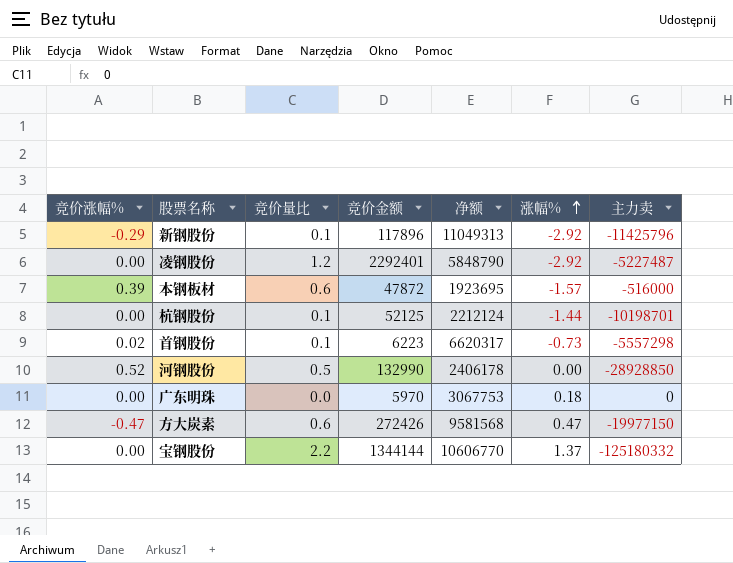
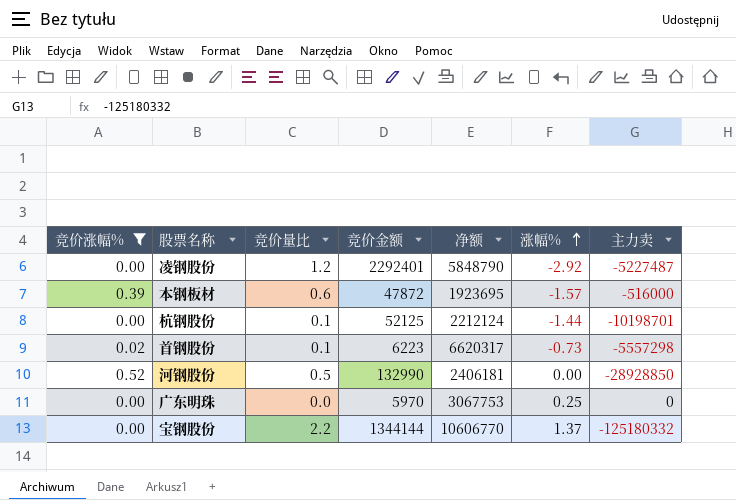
filter: none -> 竞价涨幅% >= 0.00
河钢股份 | 净额: 2406178 -> 2406181
广东明珠 | 涨幅%: 0.18 -> 0.25

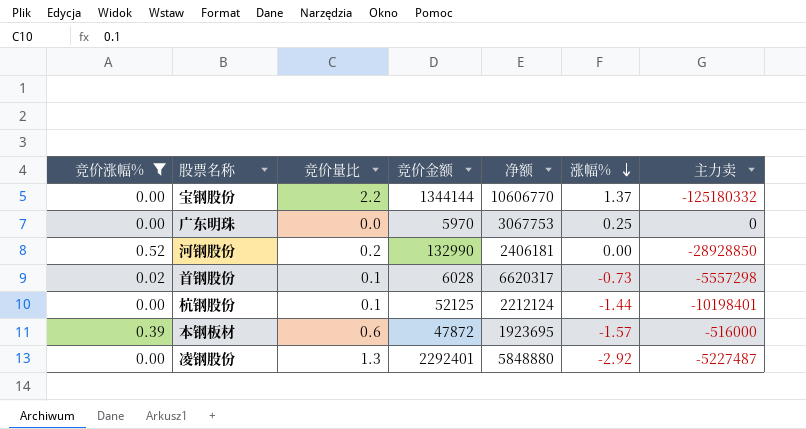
row order: 涨幅% ascending -> 涨幅% descending
河钢股份 | 竞价量比: 0.5 -> 0.2
首钢股份 | 竞价金额: 6223 -> 6028
杭钢股份 | 主力卖: -10198701 -> -10198401
凌钢股份 | 竞价量比: 1.2 -> 1.3
凌钢股份 | 净额: 5848790 -> 5848880

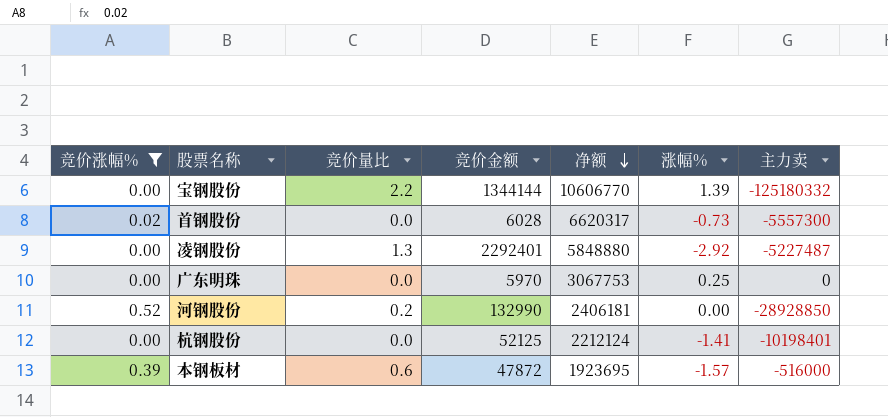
row order: 涨幅% descending -> 净额 descending
宝钢股份 | 涨幅%: 1.37 -> 1.39
首钢股份 | 竞价量比: 0.1 -> 0.0
首钢股份 | 主力卖: -5557298 -> -5557300
杭钢股份 | 竞价量比: 0.1 -> 0.0
杭钢股份 | 涨幅%: -1.44 -> -1.41

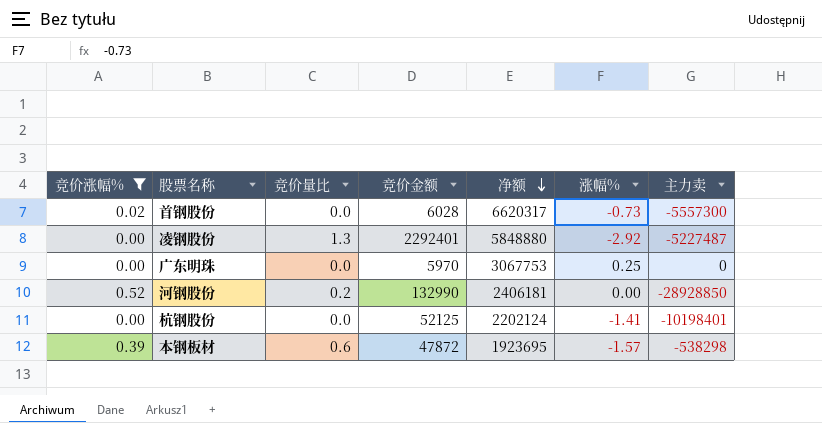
row 宝钢股份: 0.00 | 2.2 | 1344144 | 10606770 | 1.39 | -125180332 -> none
杭钢股份 | 净额: 2212124 -> 2202124
本钢板材 | 主力卖: -516000 -> -538298

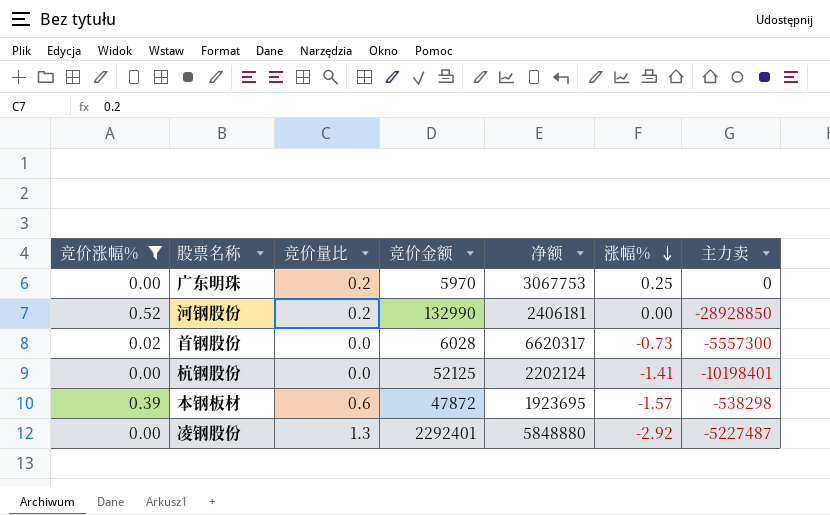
row order: 净额 descending -> 涨幅% descending
广东明珠 | 竞价量比: 0.0 -> 0.2

